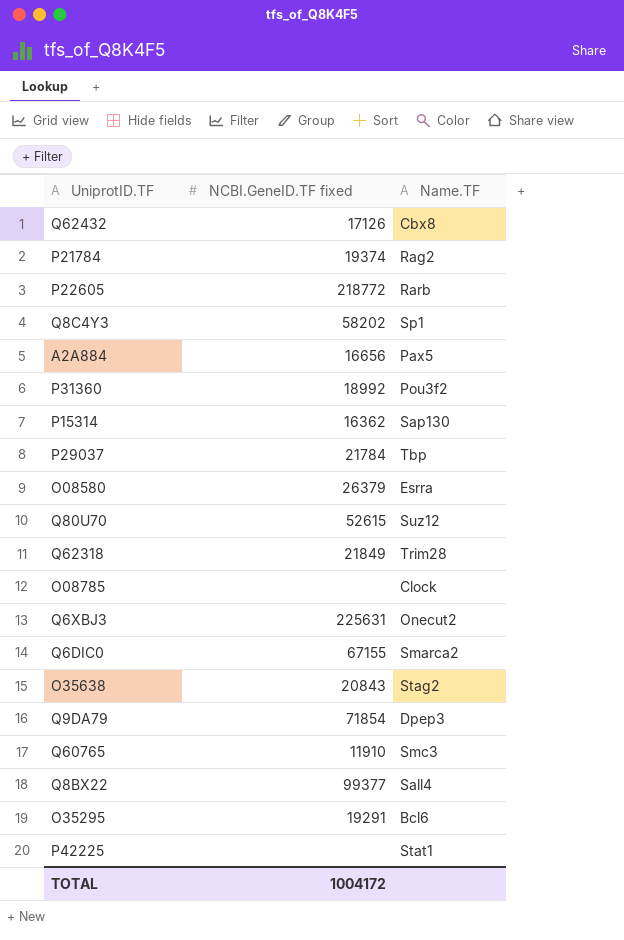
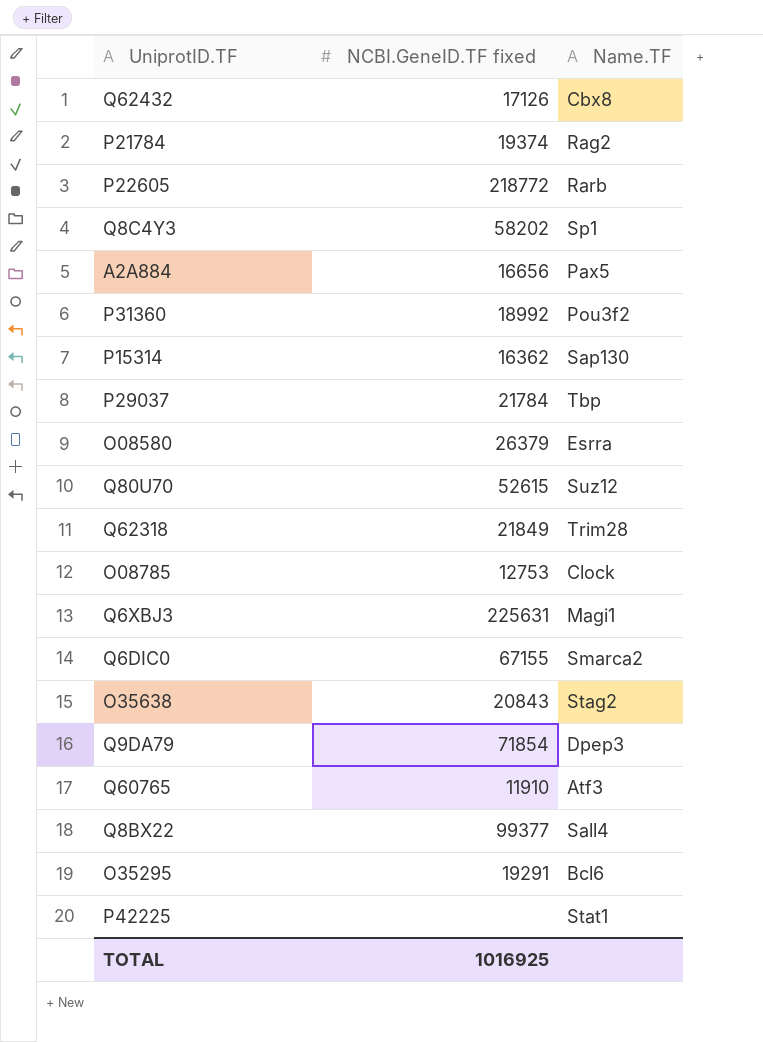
O08785 | NCBI.GeneID.TF fixed: none -> 12753
Q6XBJ3 | Name.TF: Onecut2 -> Magi1
Q60765 | Name.TF: Smc3 -> Atf3
TOTAL | NCBI.GeneID.TF fixed: 1004172 -> 1016925

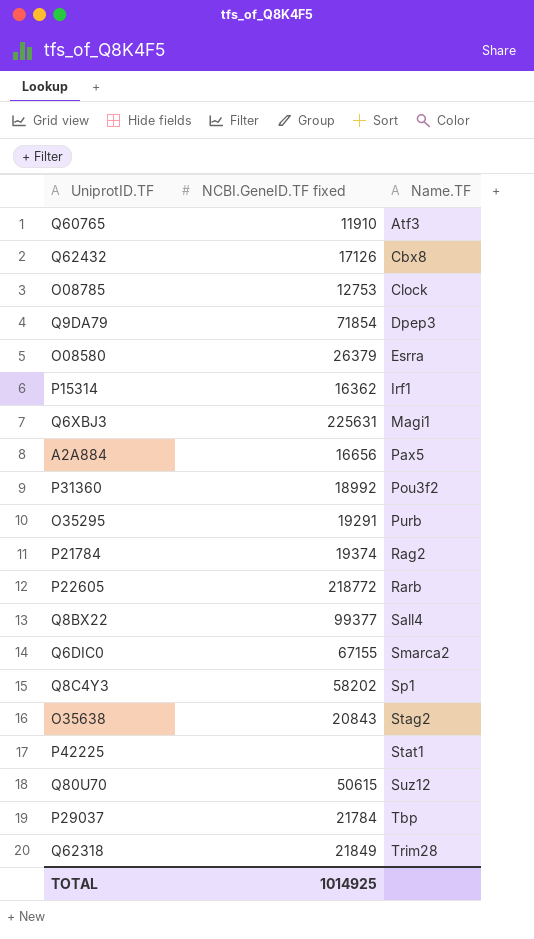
row order: none -> Name.TF ascending
P15314 | Name.TF: Sap130 -> Irf1
O35295 | Name.TF: Bcl6 -> Purb
Q80U70 | NCBI.GeneID.TF fixed: 52615 -> 50615
TOTAL | NCBI.GeneID.TF fixed: 1016925 -> 1014925

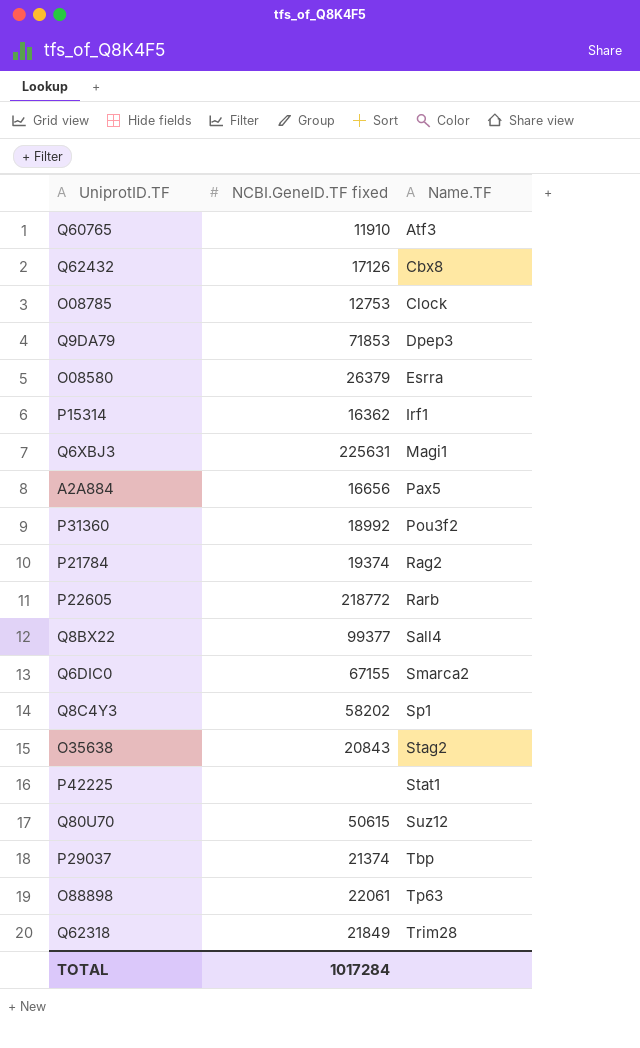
row O35295: 19291 | Purb -> none
Q9DA79 | NCBI.GeneID.TF fixed: 71854 -> 71853
P29037 | NCBI.GeneID.TF fixed: 21784 -> 21374
row O88898: none -> 22061 | Tp63
TOTAL | NCBI.GeneID.TF fixed: 1014925 -> 1017284

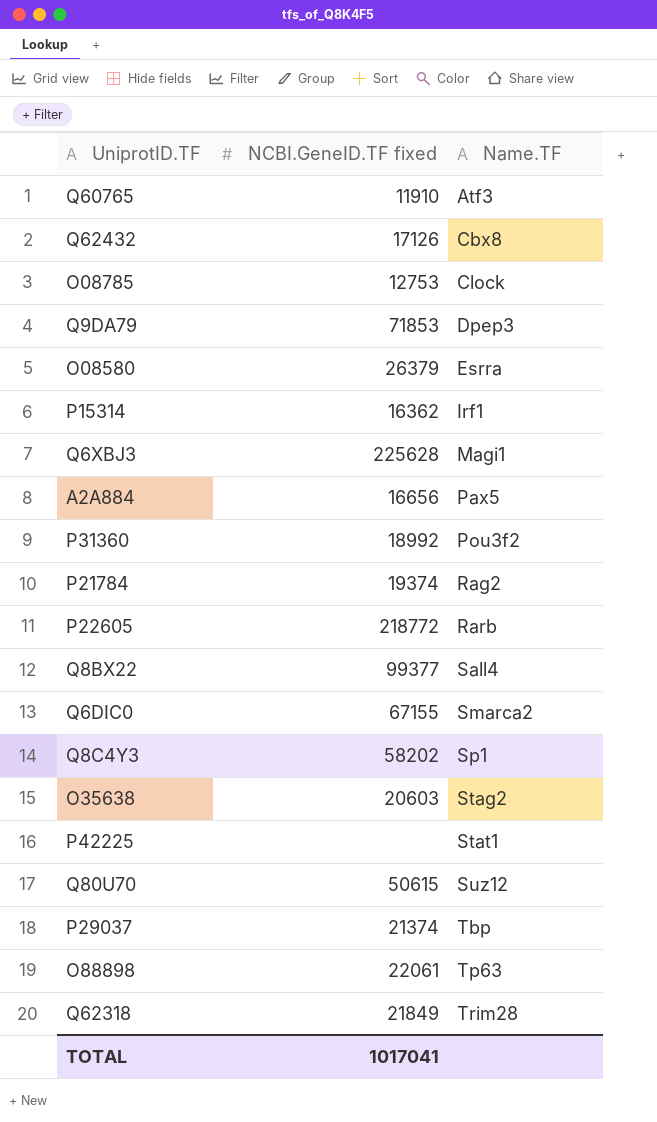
Q6XBJ3 | NCBI.GeneID.TF fixed: 225631 -> 225628
O35638 | NCBI.GeneID.TF fixed: 20843 -> 20603
TOTAL | NCBI.GeneID.TF fixed: 1017284 -> 1017041

